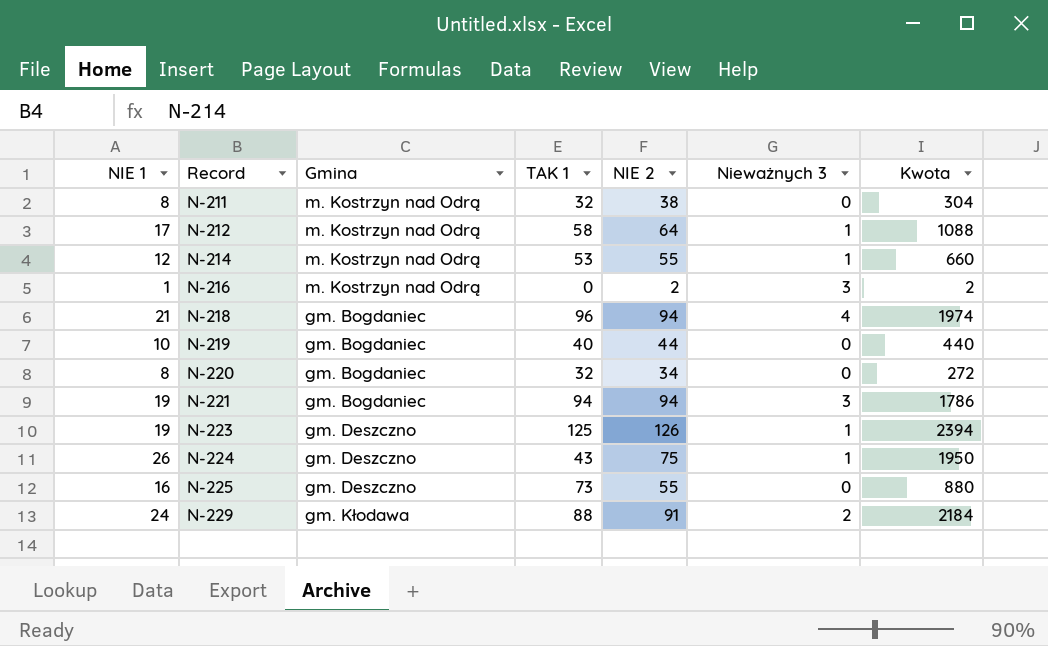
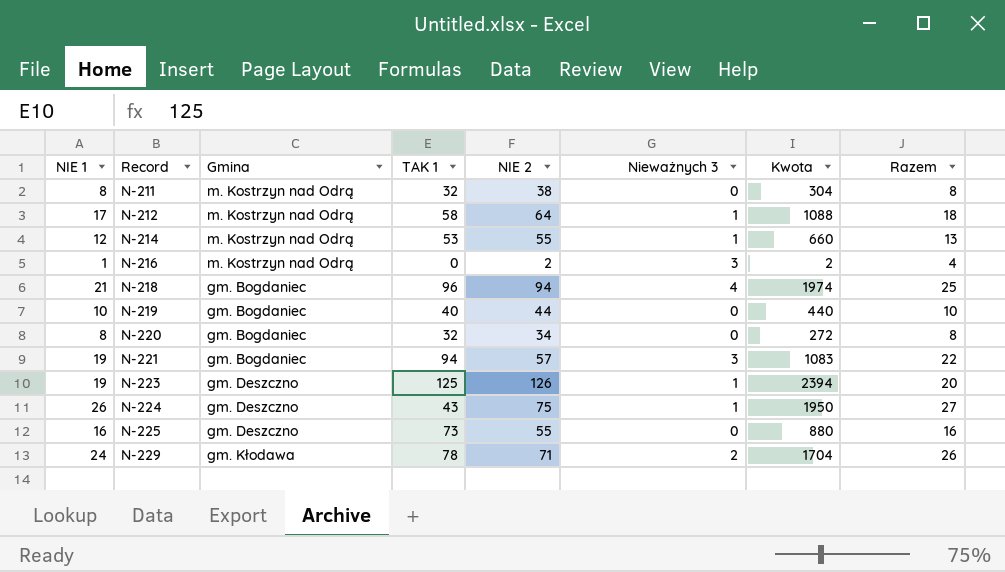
column Razem | formula: none -> [NIE 1] + [Nieważnych 3]
N-221 | NIE 2: 94 -> 57
N-221 | Kwota: 1786 -> 1083
N-229 | TAK 1: 88 -> 78
N-229 | NIE 2: 91 -> 71
N-229 | Kwota: 2184 -> 1704

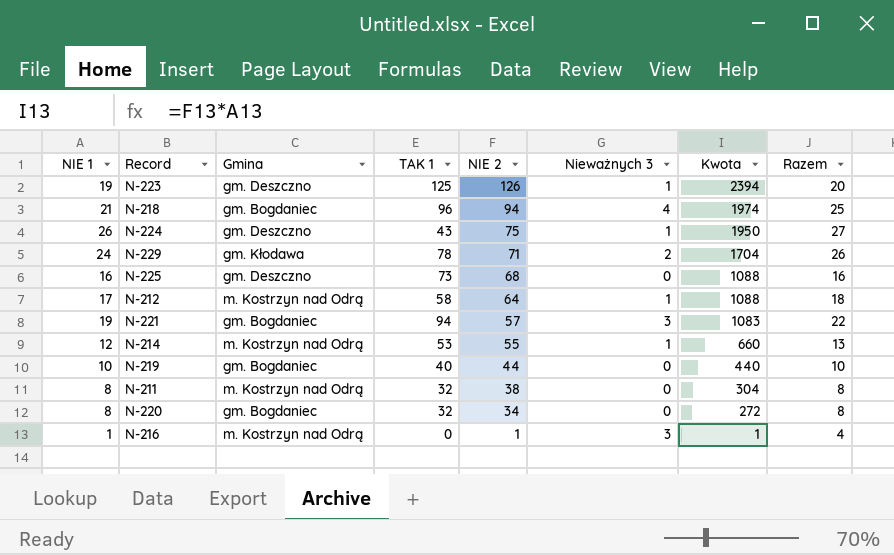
row order: Record ascending -> NIE 2 descending
N-225 | NIE 2: 55 -> 68
N-225 | Kwota: 880 -> 1088
N-216 | NIE 2: 2 -> 1
N-216 | Kwota: 2 -> 1

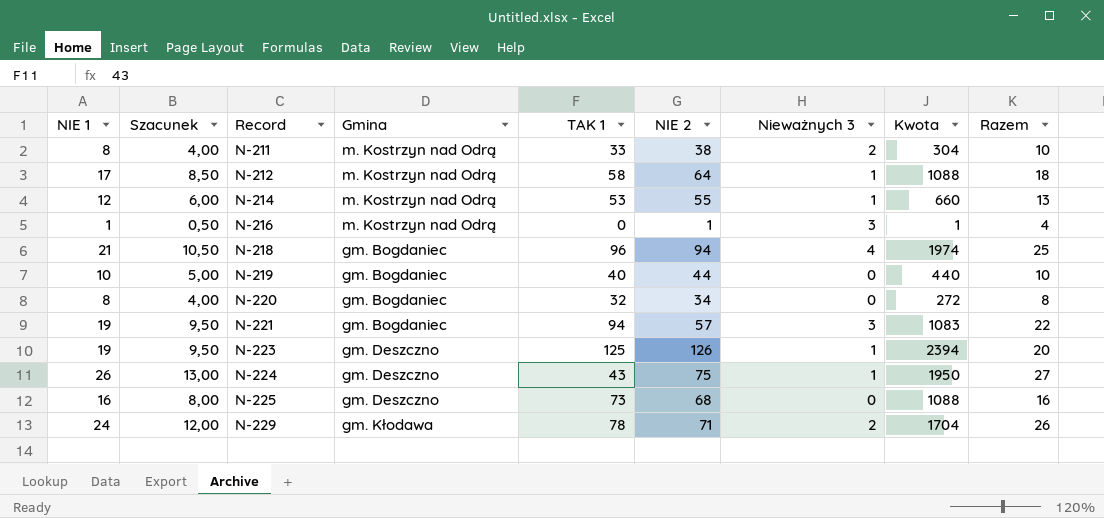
row order: NIE 2 descending -> Record ascending
column Szacunek | formula: none -> [NIE 1] * 0,5
N-211 | TAK 1: 32 -> 33
N-211 | Nieważnych 3: 0 -> 2
N-211 | Razem: 8 -> 10

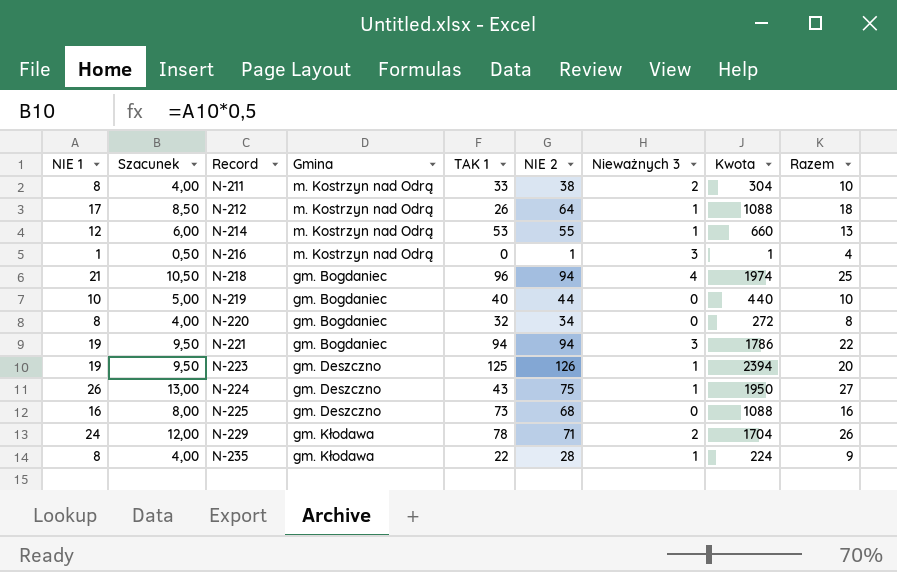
N-212 | TAK 1: 58 -> 26
N-221 | NIE 2: 57 -> 94
N-221 | Kwota: 1083 -> 1786
row N-235: none -> 8 | 4,00 | gm. Kłodawa | 22 | 28 | 1 | 224 | 9

